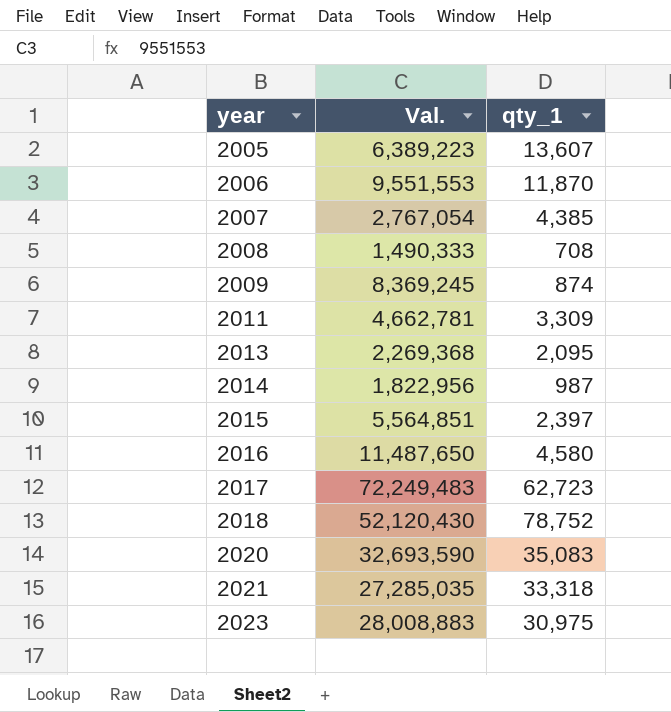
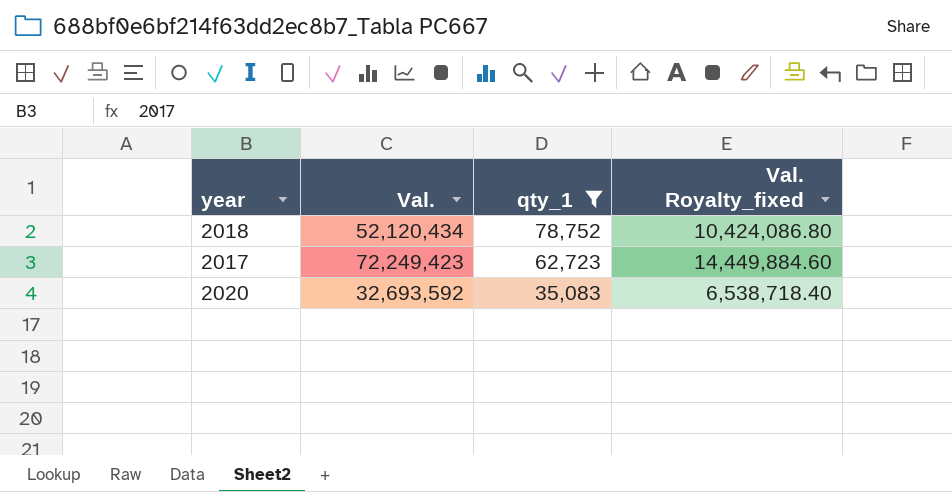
filter: none -> qty_1 >= 35,083
row order: year ascending -> qty_1 descending
column Val. Royalty_fixed | formula: none -> [Val.] * 0.2
2018 | Val.: 52,120,430 -> 52,120,434
2017 | Val.: 72,249,483 -> 72,249,423
2020 | Val.: 32,693,590 -> 32,693,592

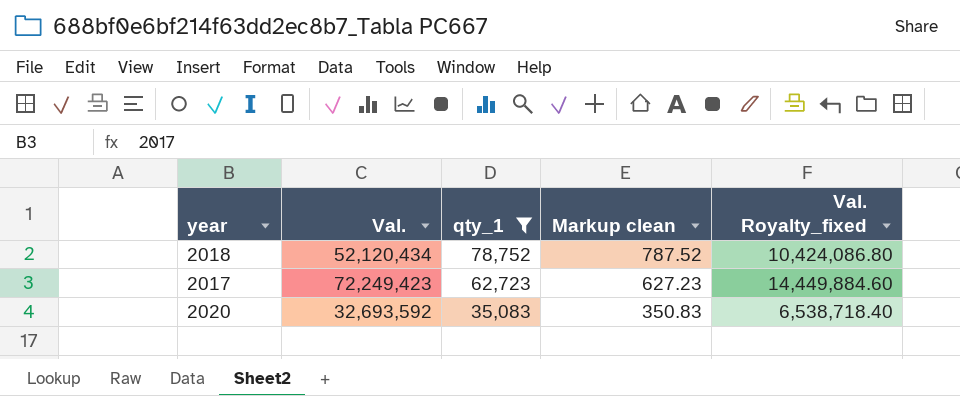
column Markup clean | formula: none -> [qty_1] * 0.01

